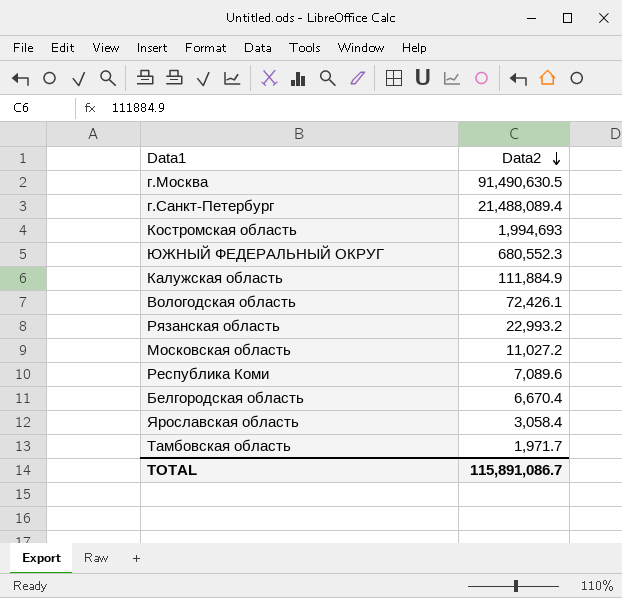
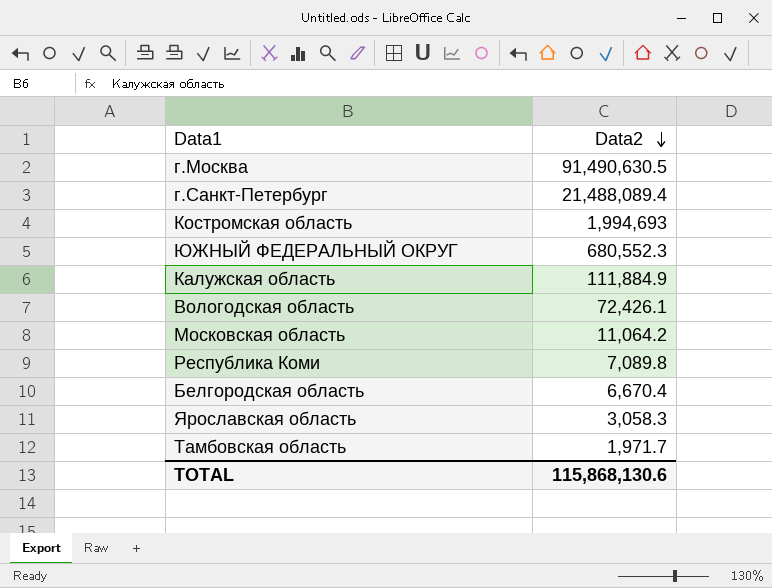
row Рязанская область: 22,993.2 -> none
Московская область | Data2: 11,027.2 -> 11,064.2
Республика Коми | Data2: 7,089.6 -> 7,089.8
Ярославская область | Data2: 3,058.4 -> 3,058.3
TOTAL | Data2: 115,891,086.7 -> 115,868,130.6

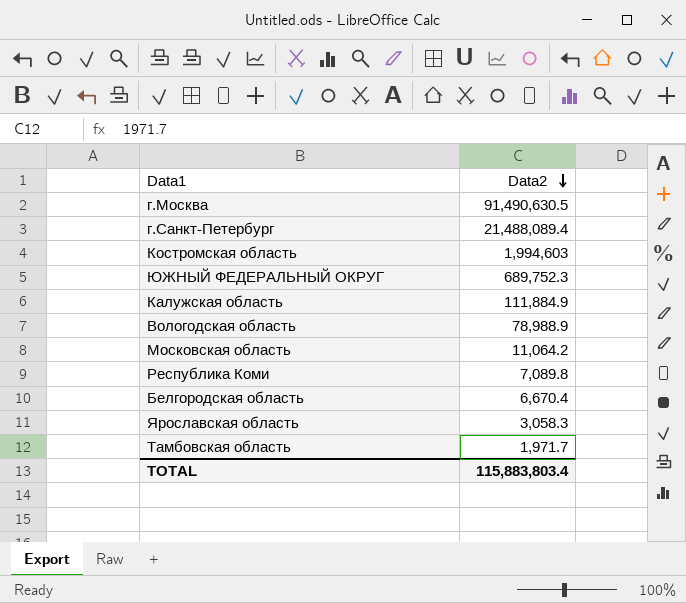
Костромская область | Data2: 1,994,693 -> 1,994,603
ЮЖНЫЙ ФЕДЕРАЛЬНЫЙ ОКРУГ | Data2: 680,552.3 -> 689,752.3
Вологодская область | Data2: 72,426.1 -> 78,988.9
TOTAL | Data2: 115,868,130.6 -> 115,883,803.4

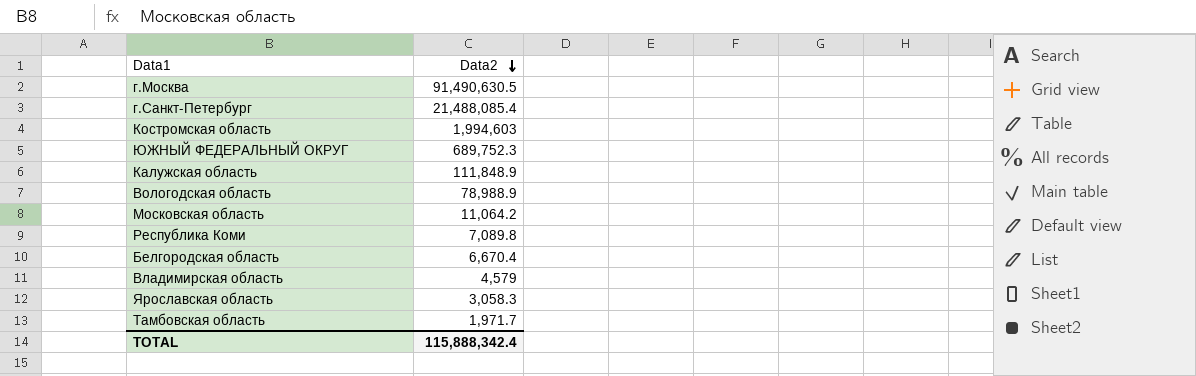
г.Санкт-Петербург | Data2: 21,488,089.4 -> 21,488,085.4
Калужская область | Data2: 111,884.9 -> 111,848.9
row Владимирская область: none -> 4,579
TOTAL | Data2: 115,883,803.4 -> 115,888,342.4

